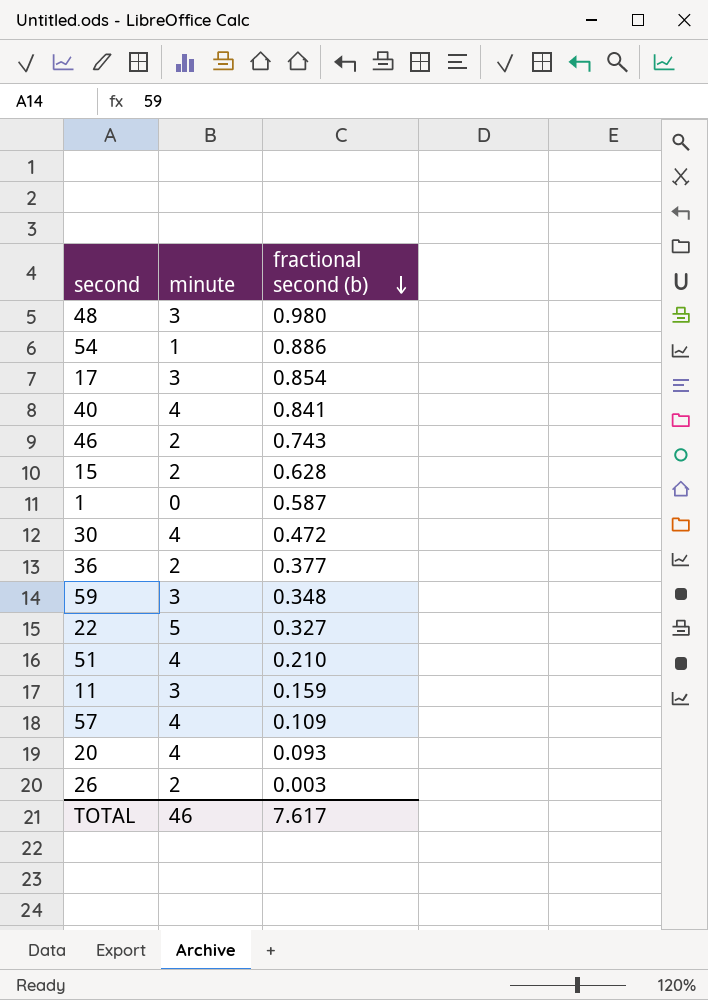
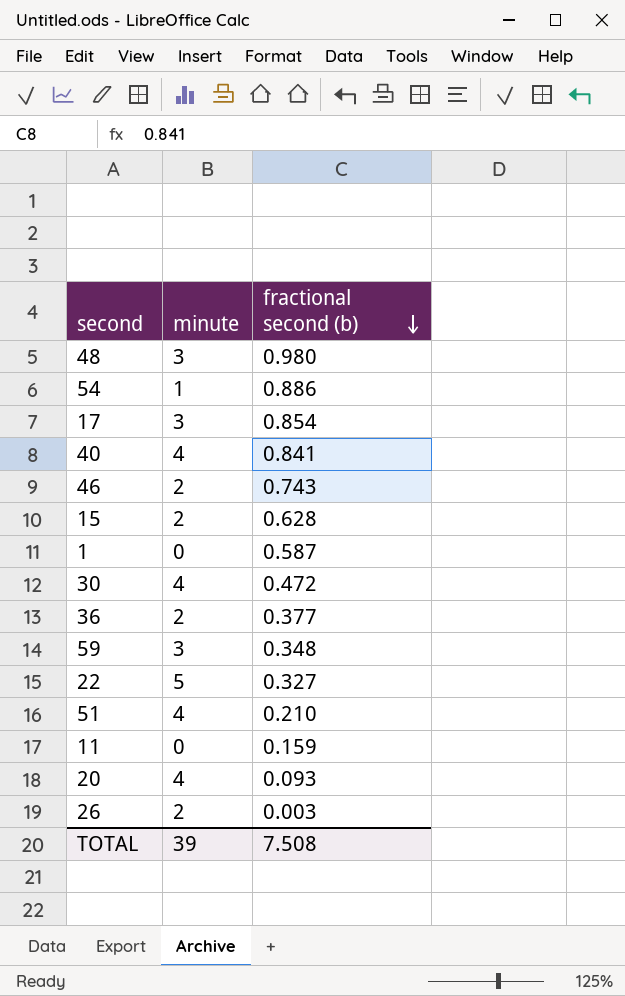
row 57: 4 | 0.109 -> none
11 | minute: 3 -> 0
TOTAL | minute: 46 -> 39
TOTAL | fractional second (b): 7.617 -> 7.508

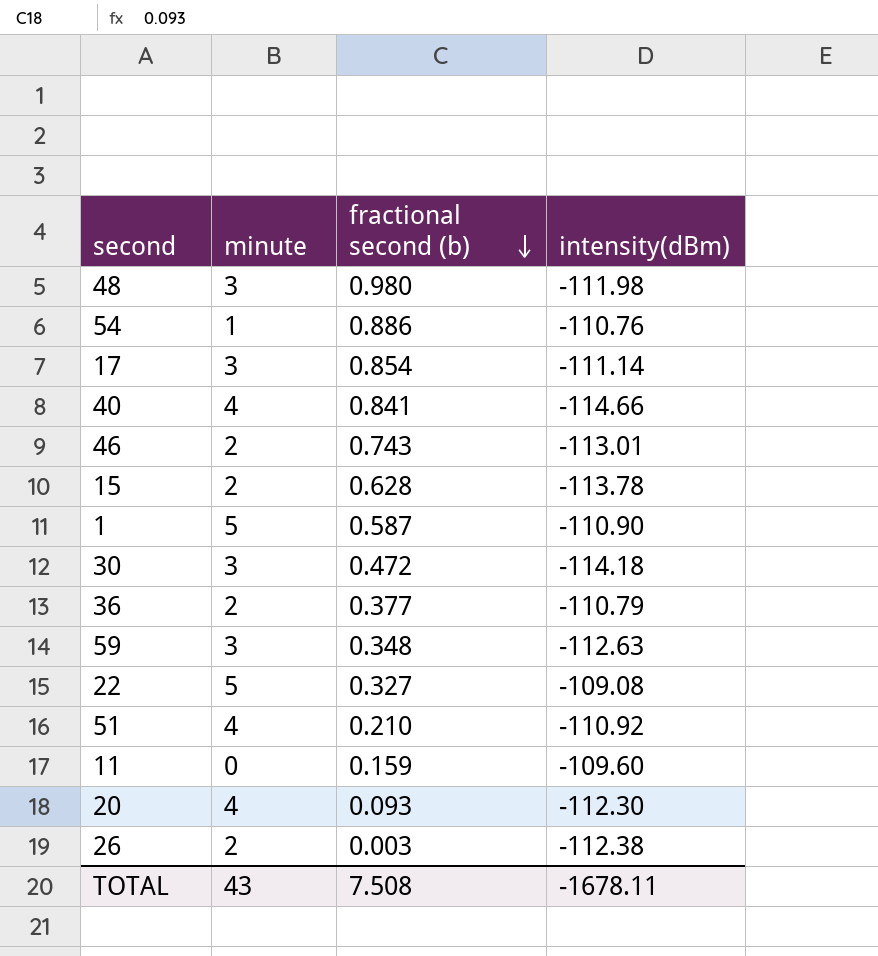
column intensity(dBm) | position: none -> 4
1 | minute: 0 -> 5
30 | minute: 4 -> 3
TOTAL | minute: 39 -> 43

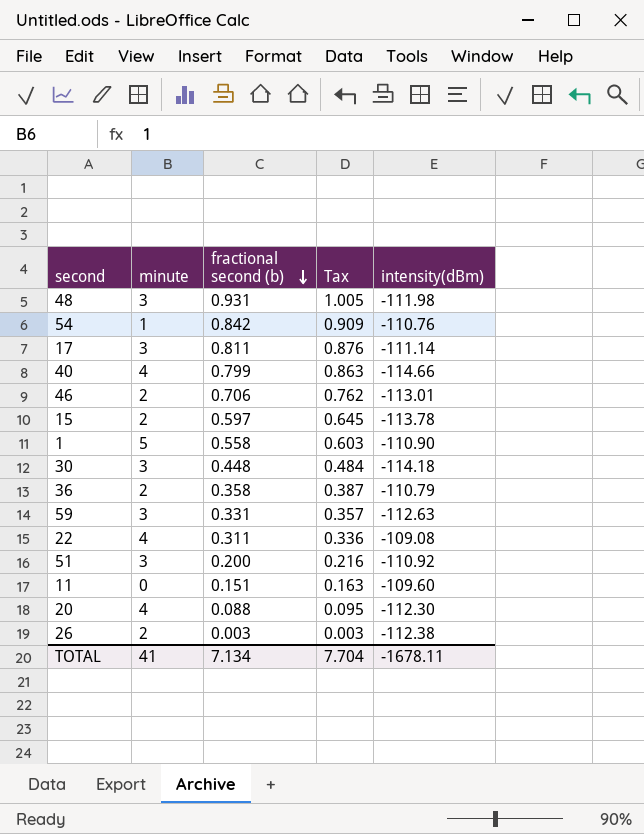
column Tax | formula: none -> [fractional second (b)] * 1.08
48 | fractional second (b): 0.980 -> 0.931
54 | fractional second (b): 0.886 -> 0.842
17 | fractional second (b): 0.854 -> 0.811
40 | fractional second (b): 0.841 -> 0.799
46 | fractional second (b): 0.743 -> 0.706
15 | fractional second (b): 0.628 -> 0.597
1 | fractional second (b): 0.587 -> 0.558
30 | fractional second (b): 0.472 -> 0.448
36 | fractional second (b): 0.377 -> 0.358
59 | fractional second (b): 0.348 -> 0.331
22 | minute: 5 -> 4
22 | fractional second (b): 0.327 -> 0.311
51 | minute: 4 -> 3
51 | fractional second (b): 0.210 -> 0.200
11 | fractional second (b): 0.159 -> 0.151
20 | fractional second (b): 0.093 -> 0.088
TOTAL | minute: 43 -> 41
TOTAL | fractional second (b): 7.508 -> 7.134

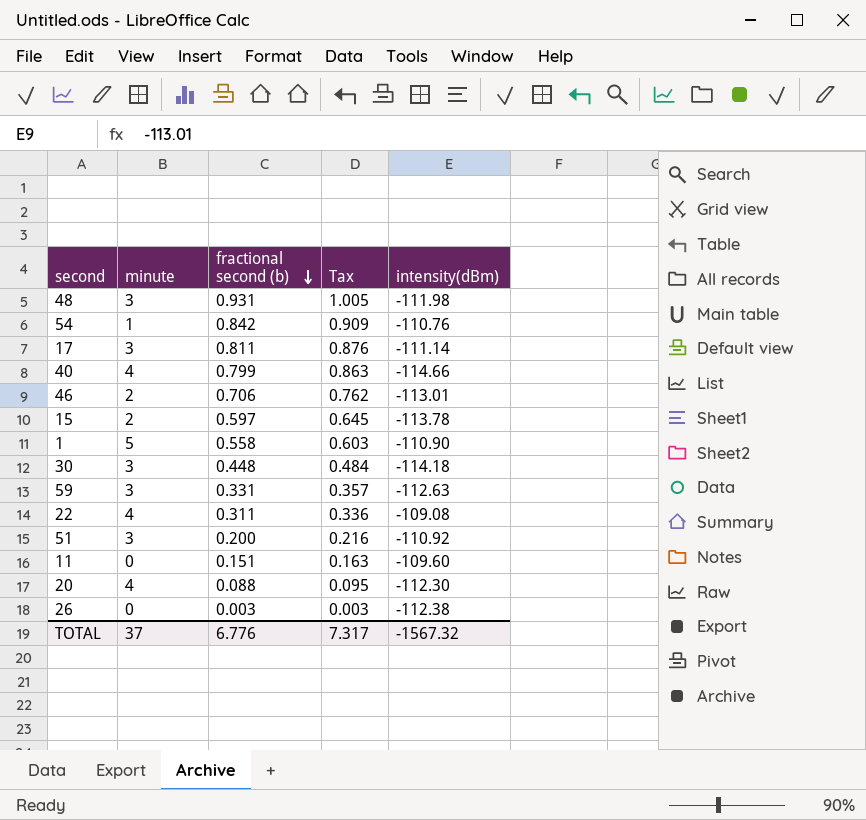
row 36: 2 | 0.358 | 0.387 | -110.79 -> none
26 | minute: 2 -> 0
TOTAL | minute: 41 -> 37
TOTAL | fractional second (b): 7.134 -> 6.776
TOTAL | Tax: 7.704 -> 7.317
TOTAL | intensity(dBm): -1678.11 -> -1567.32

